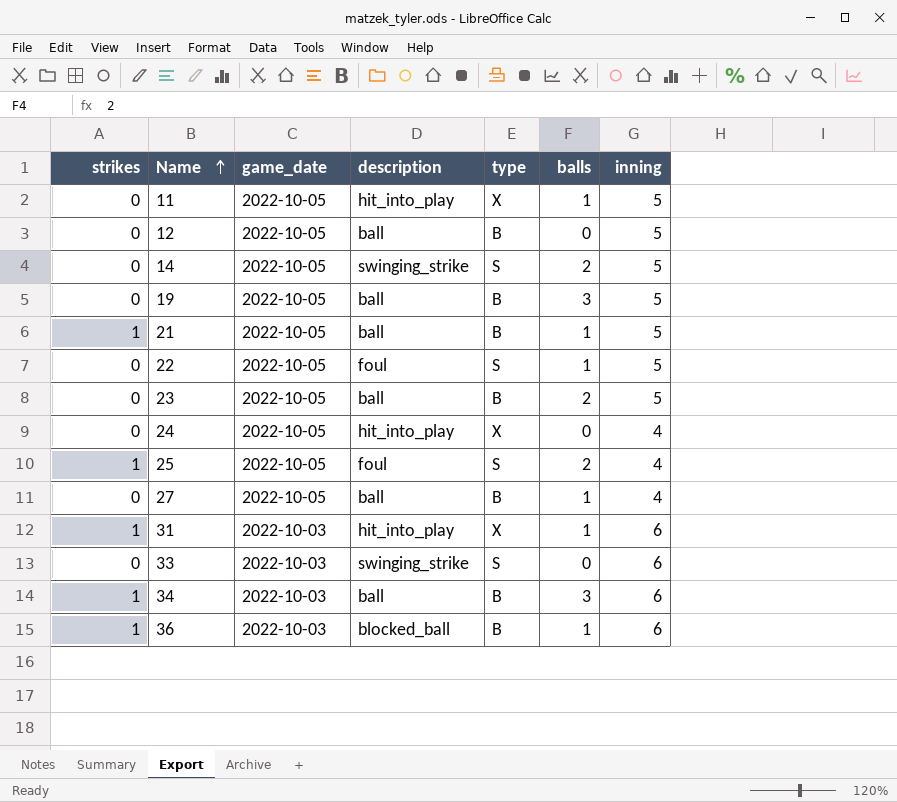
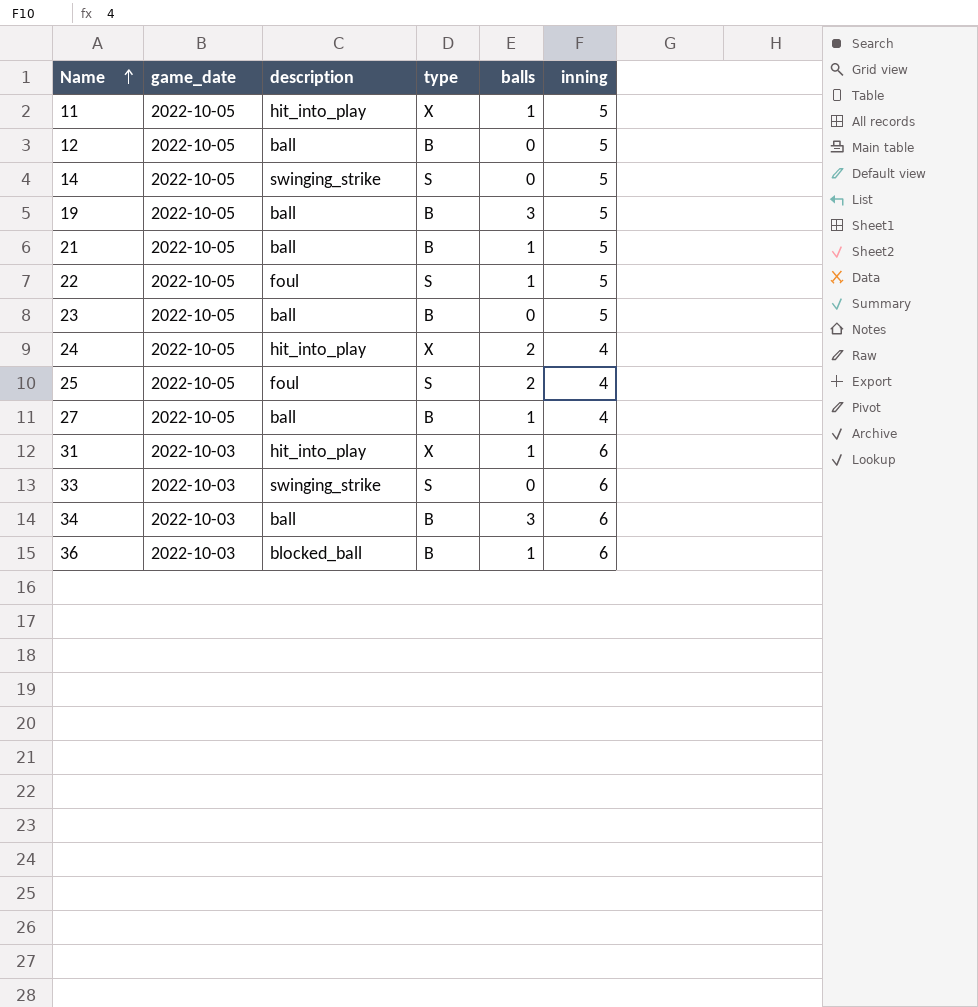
column strikes | position: 1 -> none
14 | balls: 2 -> 0
23 | balls: 2 -> 0
24 | balls: 0 -> 2

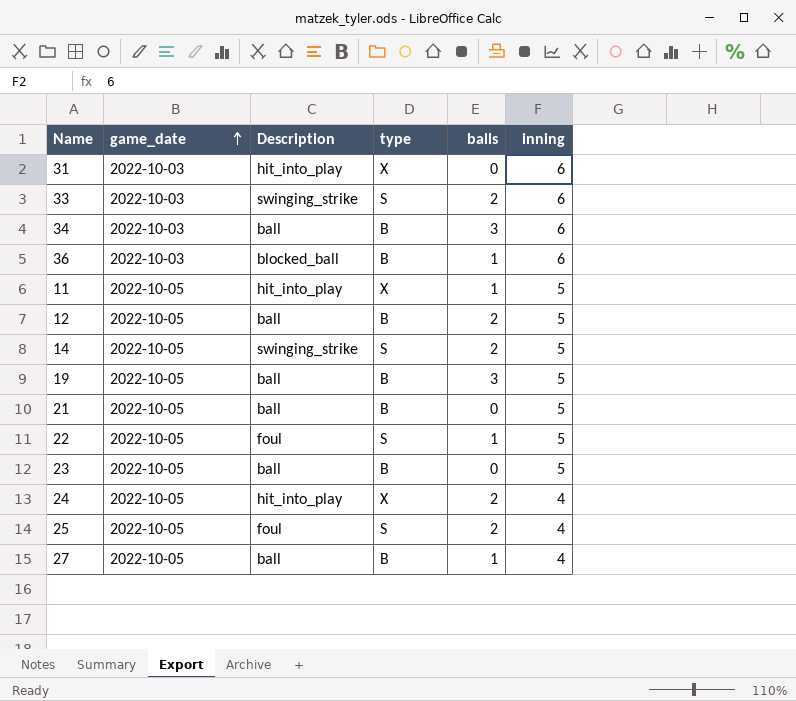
row order: Name ascending -> game_date ascending
column name: description -> Description
31 | balls: 1 -> 0
33 | balls: 0 -> 2
12 | balls: 0 -> 2
14 | balls: 0 -> 2
21 | balls: 1 -> 0

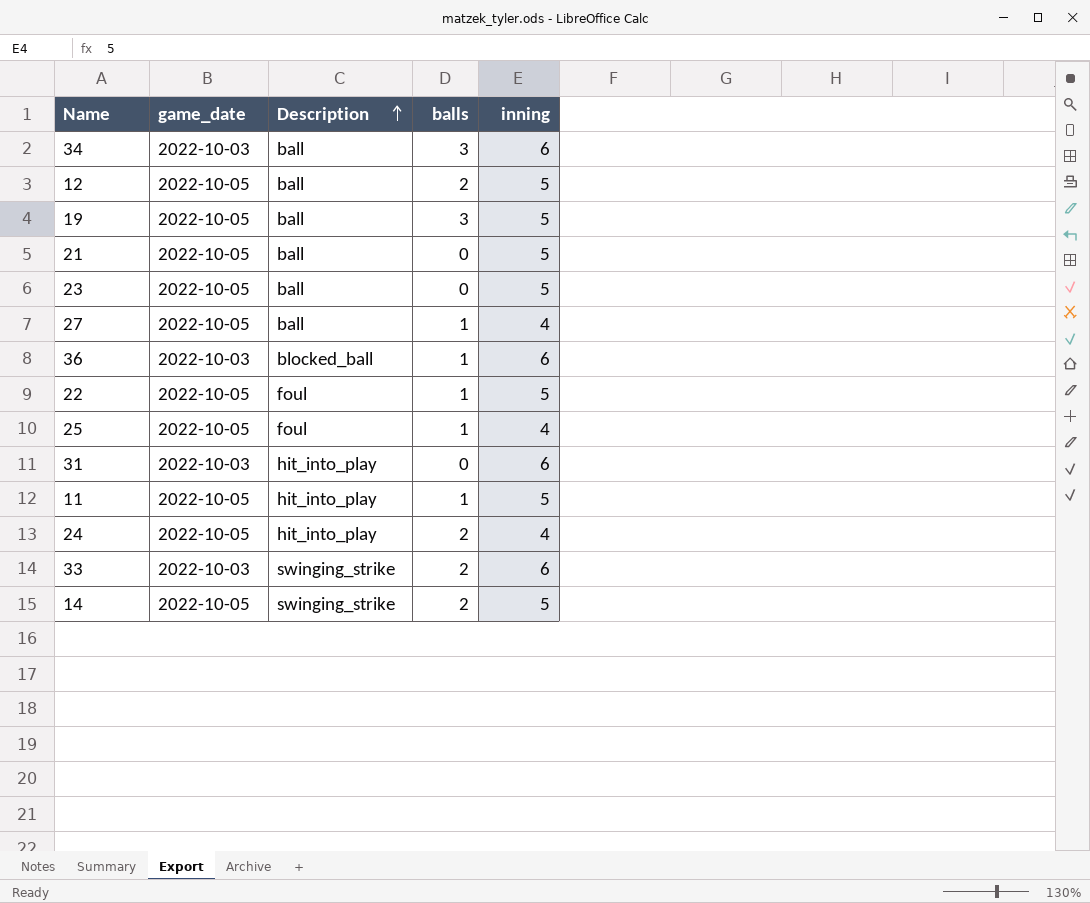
row order: game_date ascending -> Description ascending
column type | position: 4 -> none
25 | balls: 2 -> 1

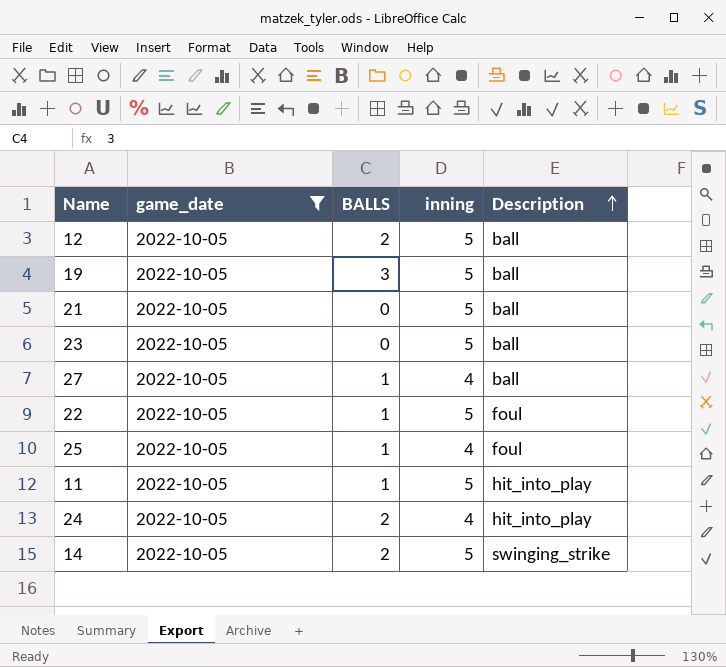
filter: none -> game_date = 2022-10-05
column name: balls -> BALLS
column Description | position: 3 -> 5

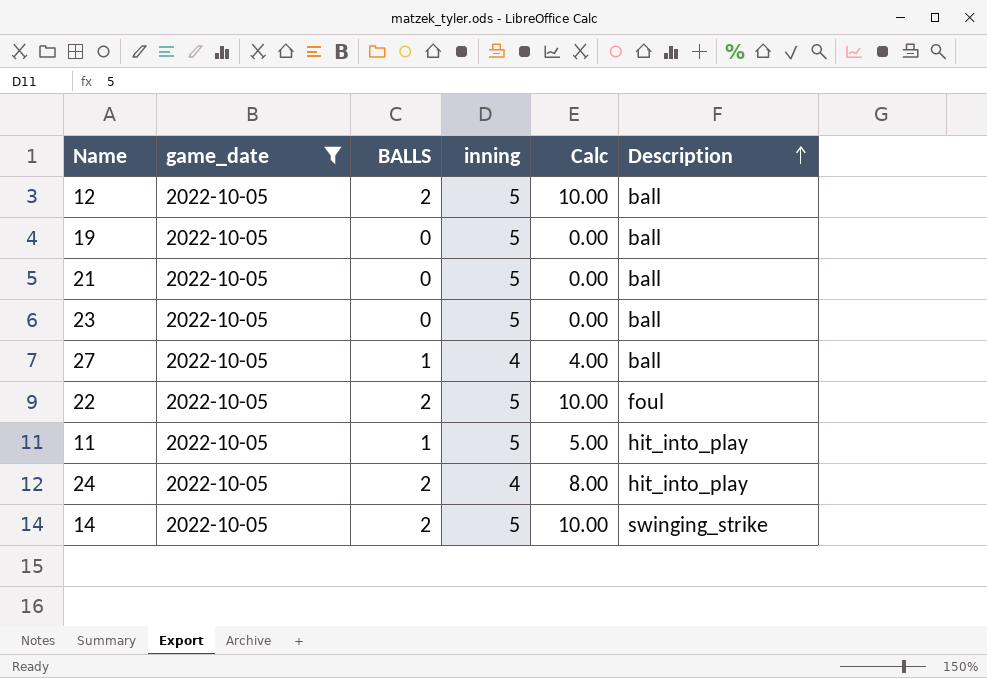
column Calc | formula: none -> [BALLS] * [inning]
row 25: 2022-10-05 | 1 | 4 | foul -> none
19 | BALLS: 3 -> 0
22 | BALLS: 1 -> 2

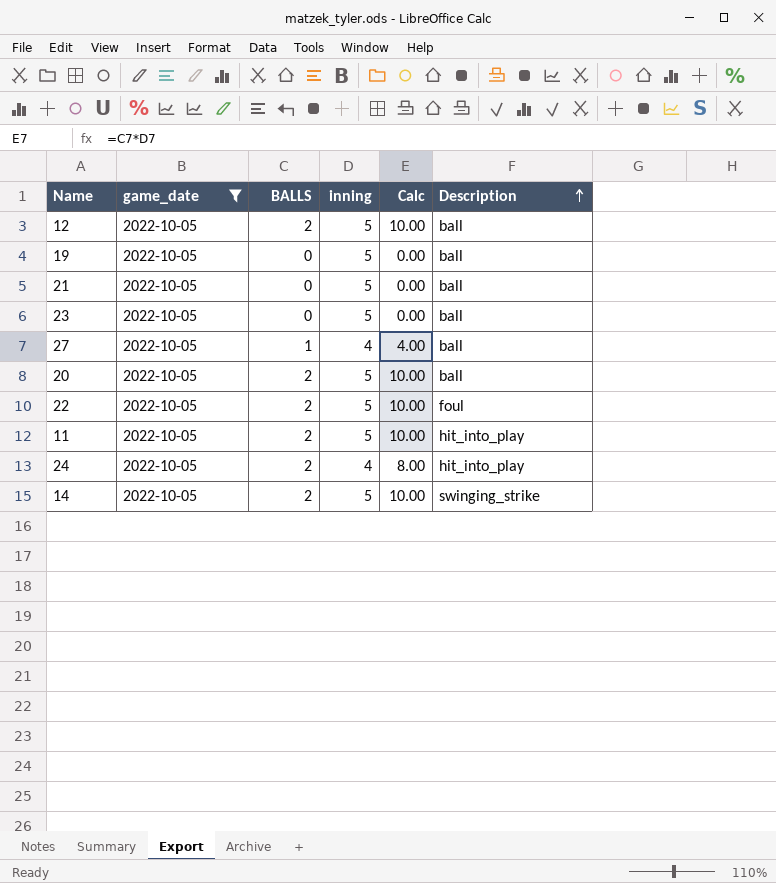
row 20: none -> 2022-10-05 | 2 | 5 | 10.00 | ball
11 | BALLS: 1 -> 2
11 | Calc: 5.00 -> 10.00

